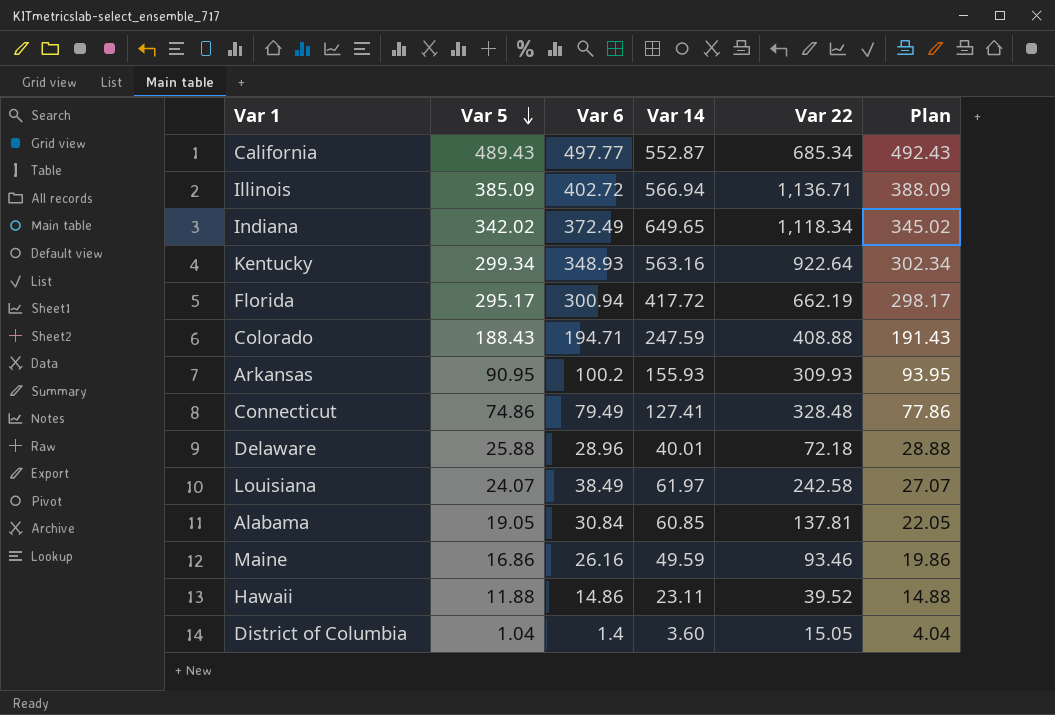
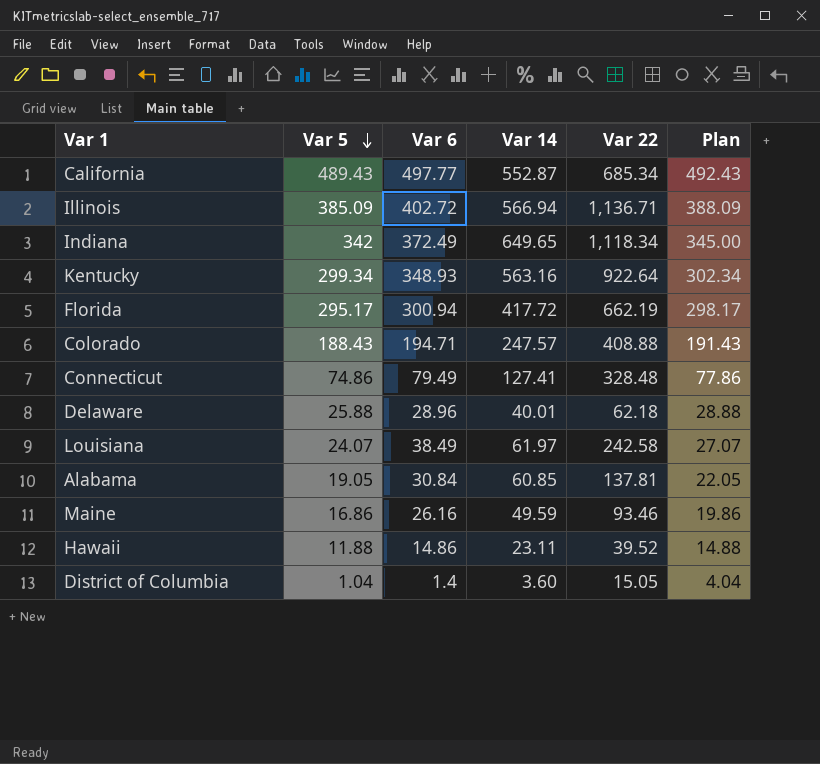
row Arkansas: 90.95 | 100.2 | 155.93 | 309.93 | 93.95 -> none
Indiana | Var 5: 342.02 -> 342
Indiana | Plan: 345.02 -> 345.00
Colorado | Var 14: 247.59 -> 247.57
Delaware | Var 22: 72.18 -> 62.18

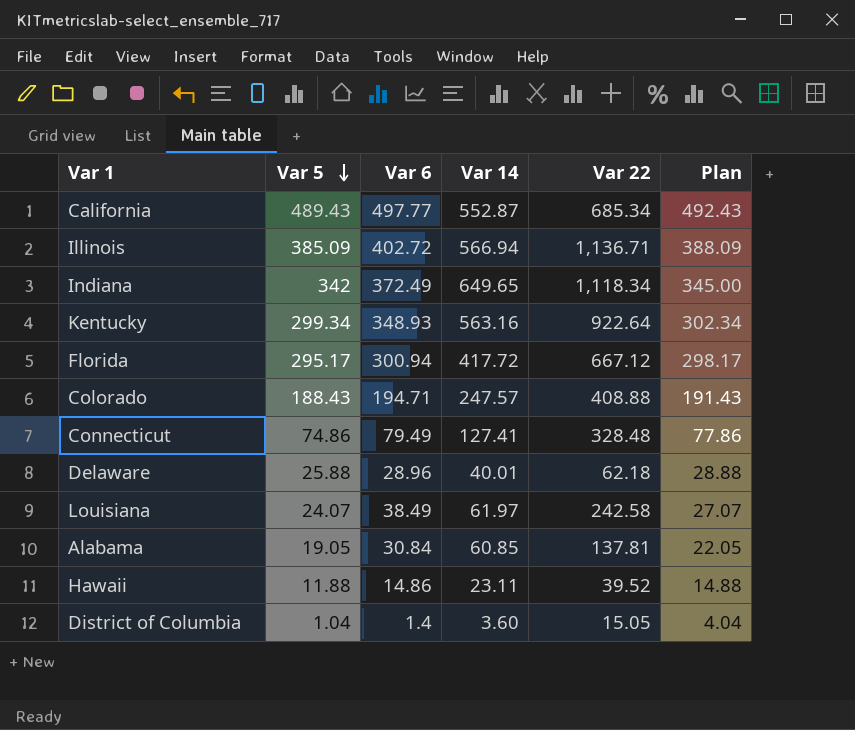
row Maine: 16.86 | 26.16 | 49.59 | 93.46 | 19.86 -> none
Florida | Var 22: 662.19 -> 667.12

